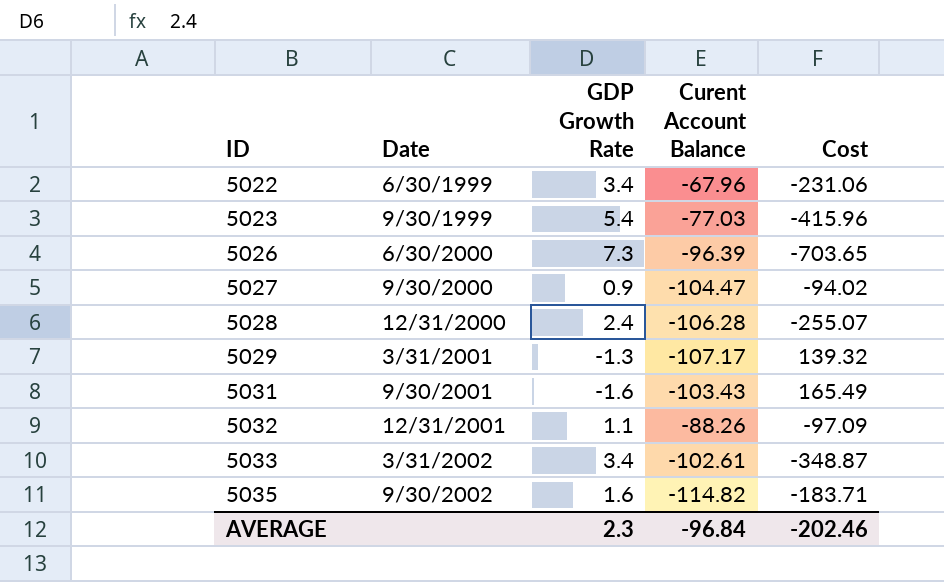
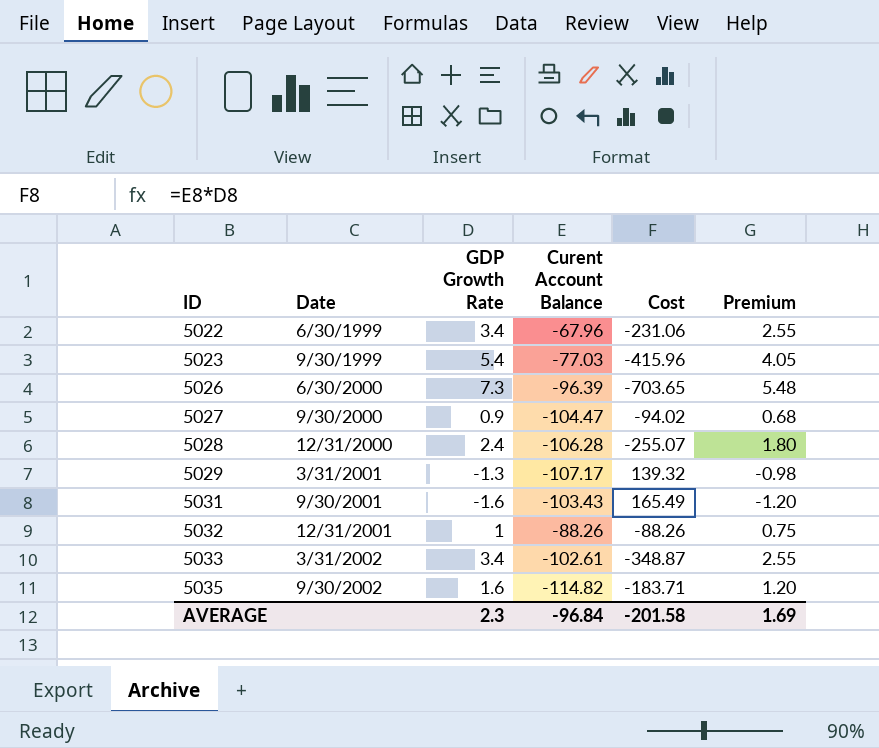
column Premium | formula: none -> [GDP Growth Rate] * 0.75
5032 | GDP Growth Rate: 1.1 -> 1
5032 | Cost: -97.09 -> -88.26
AVERAGE | Cost: -202.46 -> -201.58

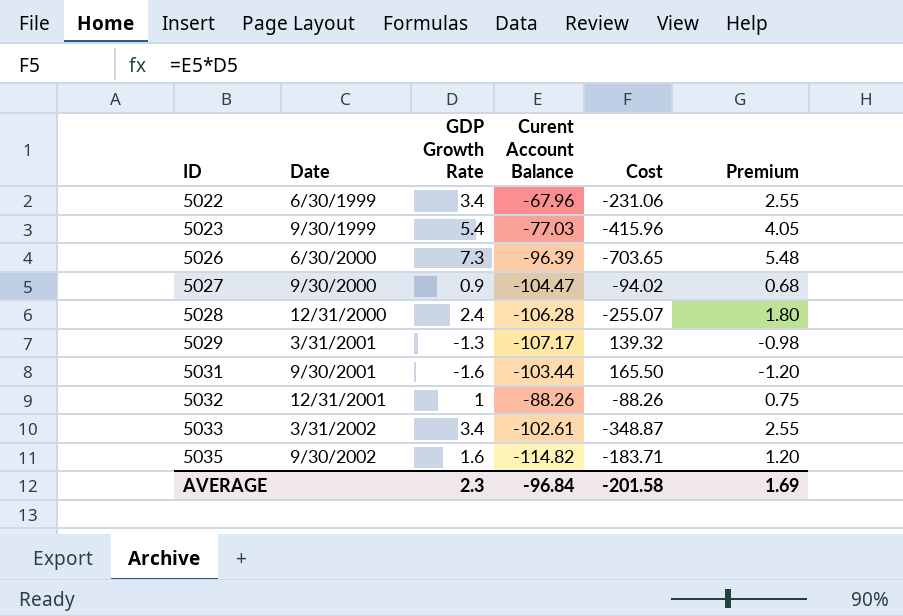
5031 | Curent Account Balance: -103.43 -> -103.44
5031 | Cost: 165.49 -> 165.50

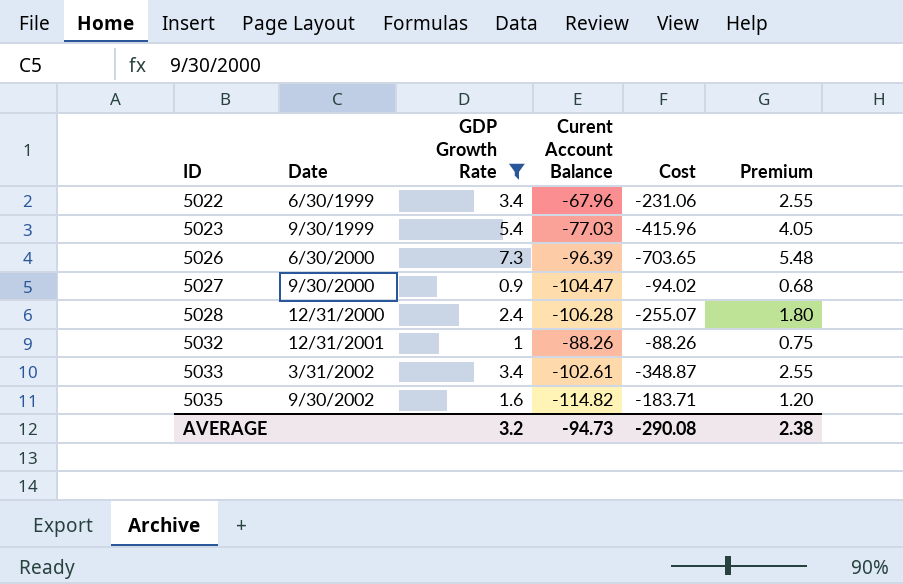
filter: none -> GDP Growth Rate >= 0.9
AVERAGE | GDP Growth Rate: 2.3 -> 3.2
AVERAGE | Curent Account Balance: -96.84 -> -94.73
AVERAGE | Cost: -201.58 -> -290.08
AVERAGE | Premium: 1.69 -> 2.38

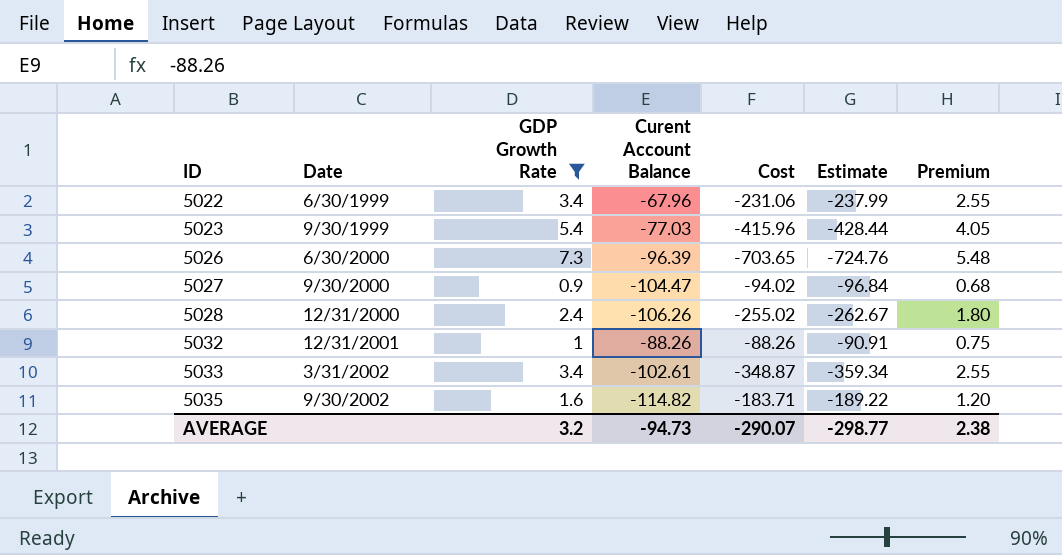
column Estimate | formula: none -> [Cost] * 1.03
5028 | Curent Account Balance: -106.28 -> -106.26
5028 | Cost: -255.07 -> -255.02
AVERAGE | Cost: -290.08 -> -290.07

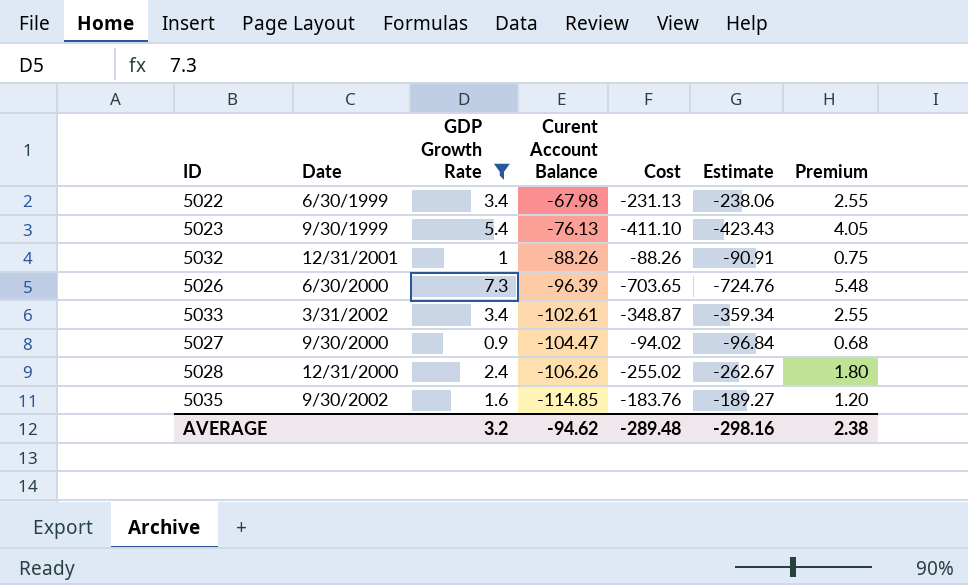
row order: ID ascending -> Curent Account Balance descending
5022 | Curent Account Balance: -67.96 -> -67.98
5022 | Cost: -231.06 -> -231.13
5022 | Estimate: -237.99 -> -238.06
5023 | Curent Account Balance: -77.03 -> -76.13
5023 | Cost: -415.96 -> -411.10
5023 | Estimate: -428.44 -> -423.43
5035 | Curent Account Balance: -114.82 -> -114.85
5035 | Cost: -183.71 -> -183.76
5035 | Estimate: -189.22 -> -189.27
AVERAGE | Curent Account Balance: -94.73 -> -94.62
AVERAGE | Cost: -290.07 -> -289.48
AVERAGE | Estimate: -298.77 -> -298.16

